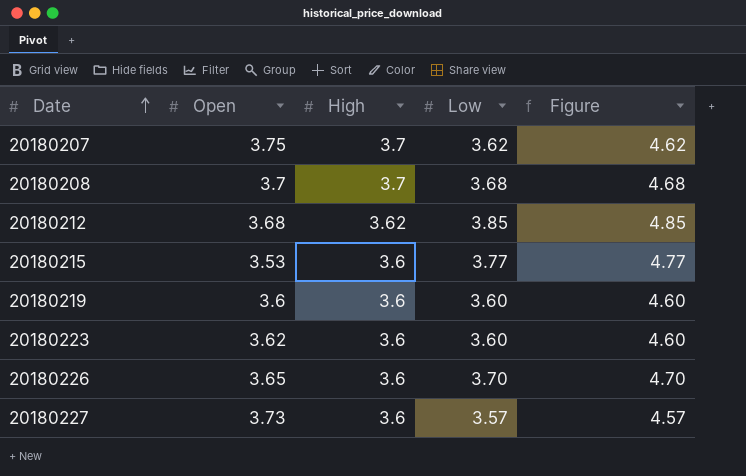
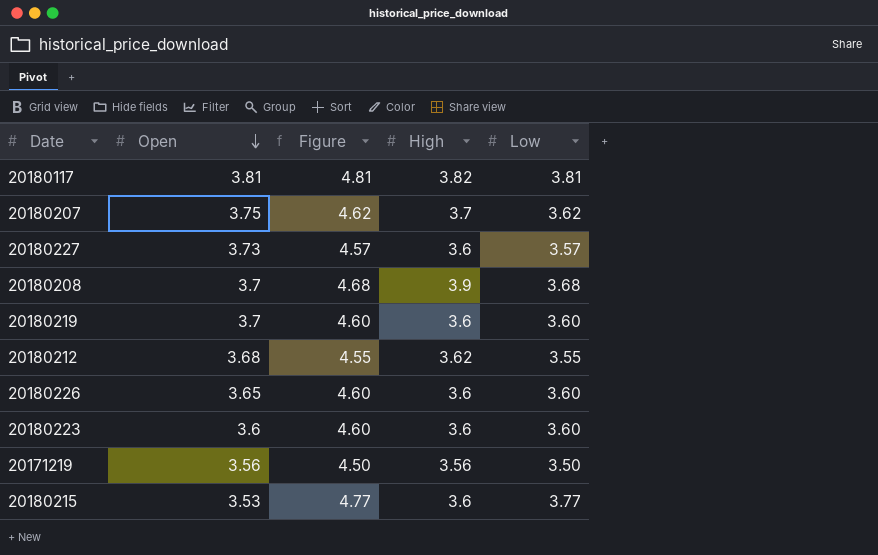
row order: Date ascending -> Open descending
column Figure | position: 5 -> 3
row 20180117: none -> 3.81 | 4.81 | 3.82 | 3.81
20180208 | High: 3.7 -> 3.9
20180219 | Open: 3.6 -> 3.7
20180212 | Figure: 4.85 -> 4.55
20180212 | Low: 3.85 -> 3.55
20180226 | Figure: 4.70 -> 4.60
20180226 | Low: 3.70 -> 3.60
20180223 | Open: 3.62 -> 3.6
row 20171219: none -> 3.56 | 4.50 | 3.56 | 3.50

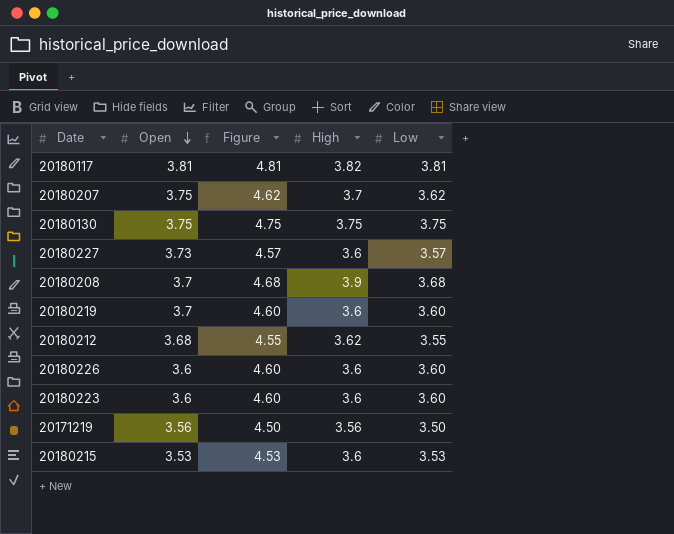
row 20180130: none -> 3.75 | 4.75 | 3.75 | 3.75
20180226 | Open: 3.65 -> 3.6
20180215 | Figure: 4.77 -> 4.53
20180215 | Low: 3.77 -> 3.53

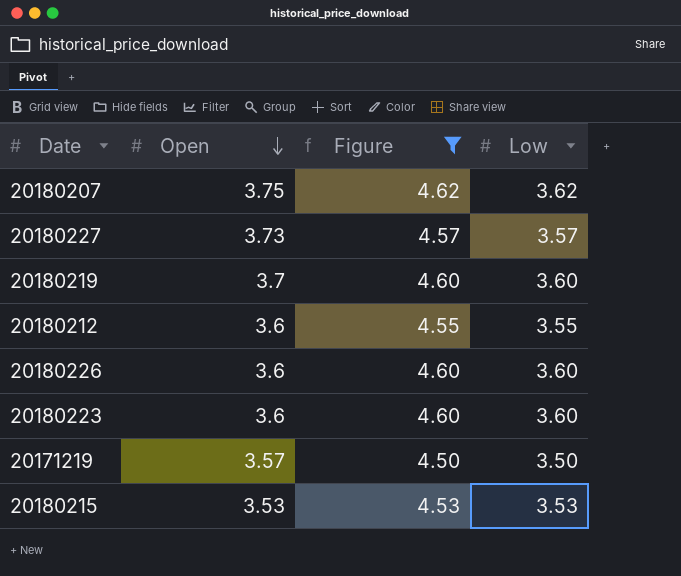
filter: none -> Figure <= 4.62
column High | position: 4 -> none
20180212 | Open: 3.68 -> 3.6
20171219 | Open: 3.56 -> 3.57

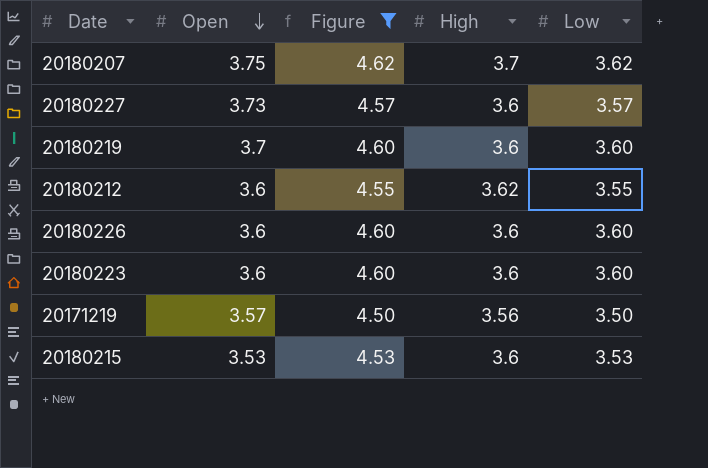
column High | position: none -> 4

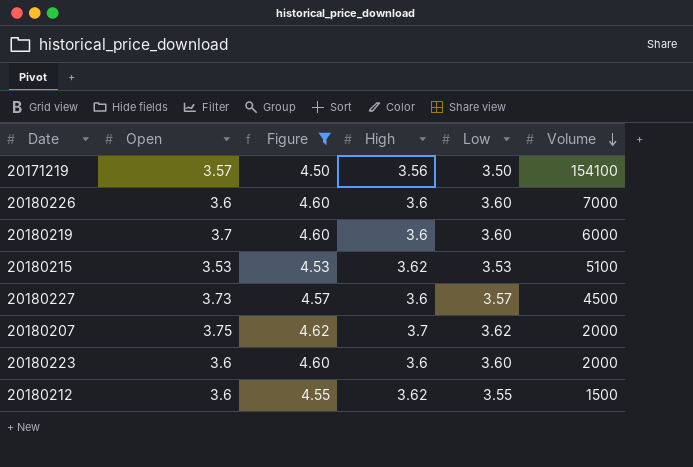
row order: Open descending -> Volume descending
column Volume | position: none -> 6
20180215 | High: 3.6 -> 3.62

